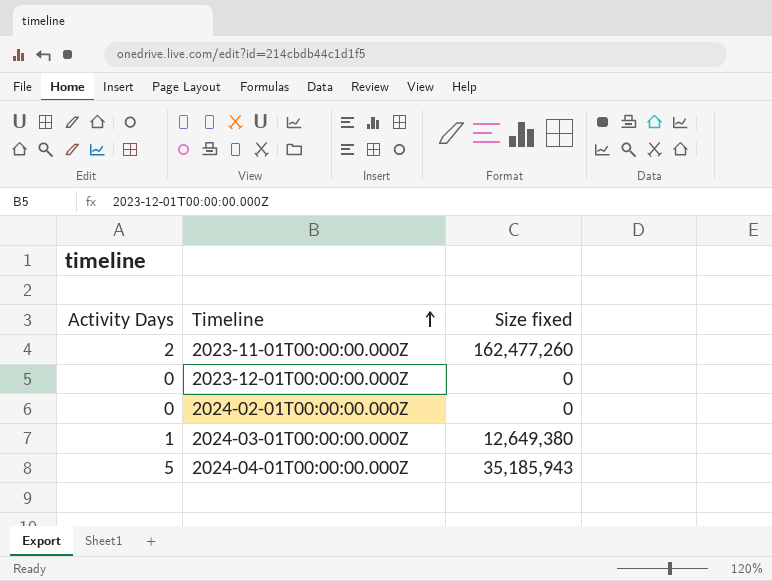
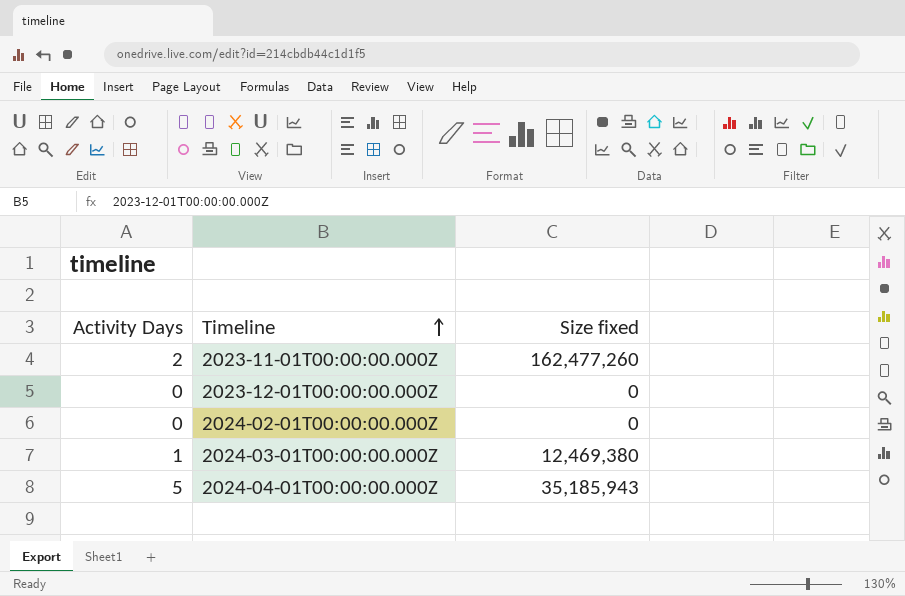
2024-03-01T00:00:00.000Z | Size fixed: 12,649,380 -> 12,469,380

